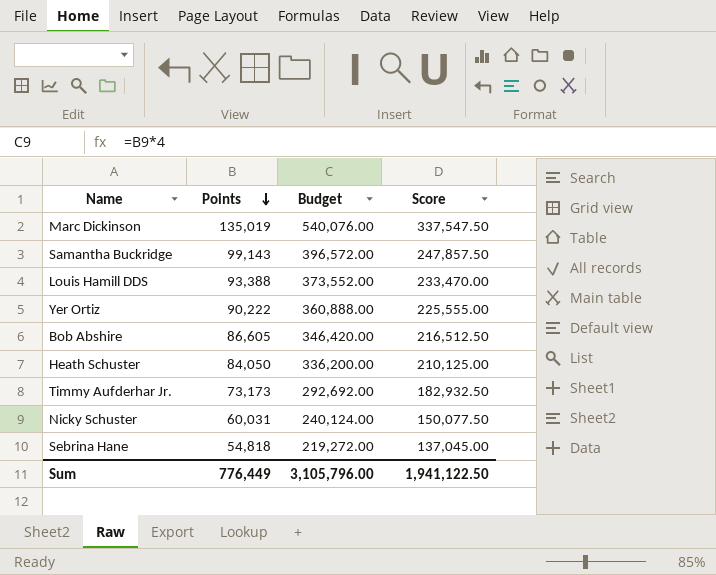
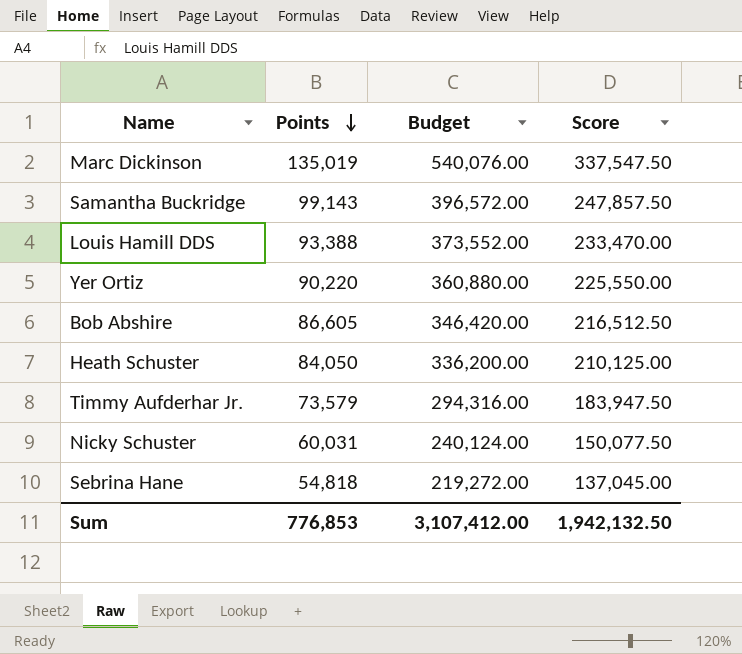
Yer Ortiz | Points: 90,222 -> 90,220
Yer Ortiz | Budget: 360,888.00 -> 360,880.00
Yer Ortiz | Score: 225,555.00 -> 225,550.00
Timmy Aufderhar Jr. | Points: 73,173 -> 73,579
Timmy Aufderhar Jr. | Budget: 292,692.00 -> 294,316.00
Timmy Aufderhar Jr. | Score: 182,932.50 -> 183,947.50
Sum | Points: 776,449 -> 776,853
Sum | Budget: 3,105,796.00 -> 3,107,412.00
Sum | Score: 1,941,122.50 -> 1,942,132.50

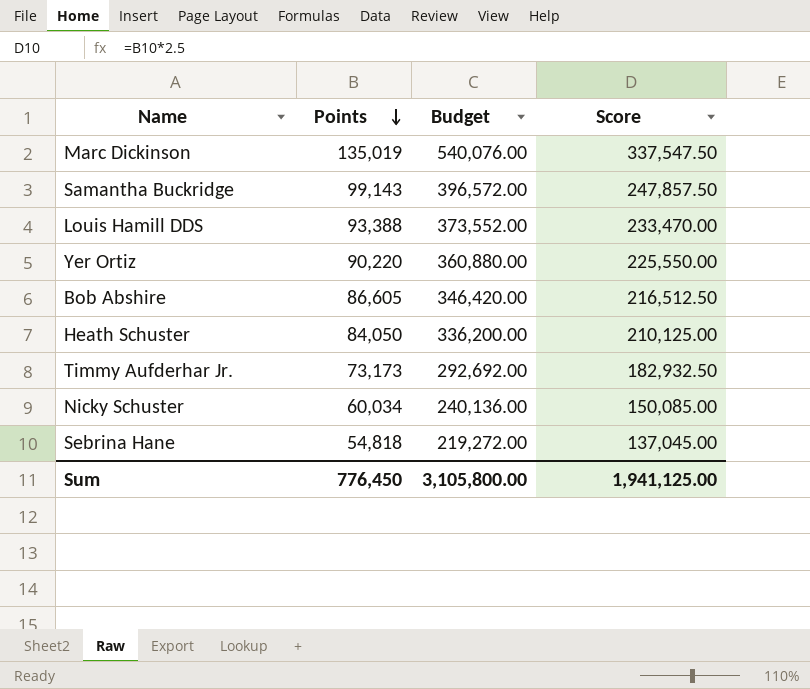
Timmy Aufderhar Jr. | Points: 73,579 -> 73,173
Timmy Aufderhar Jr. | Budget: 294,316.00 -> 292,692.00
Timmy Aufderhar Jr. | Score: 183,947.50 -> 182,932.50
Nicky Schuster | Points: 60,031 -> 60,034
Nicky Schuster | Budget: 240,124.00 -> 240,136.00
Nicky Schuster | Score: 150,077.50 -> 150,085.00
Sum | Points: 776,853 -> 776,450
Sum | Budget: 3,107,412.00 -> 3,105,800.00
Sum | Score: 1,942,132.50 -> 1,941,125.00

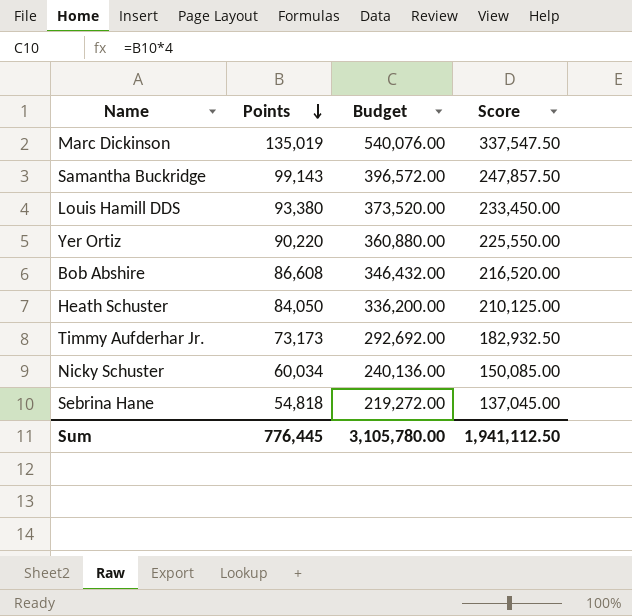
Louis Hamill DDS | Points: 93,388 -> 93,380
Louis Hamill DDS | Budget: 373,552.00 -> 373,520.00
Louis Hamill DDS | Score: 233,470.00 -> 233,450.00
Bob Abshire | Points: 86,605 -> 86,608
Bob Abshire | Budget: 346,420.00 -> 346,432.00
Bob Abshire | Score: 216,512.50 -> 216,520.00
Sum | Points: 776,450 -> 776,445
Sum | Budget: 3,105,800.00 -> 3,105,780.00
Sum | Score: 1,941,125.00 -> 1,941,112.50

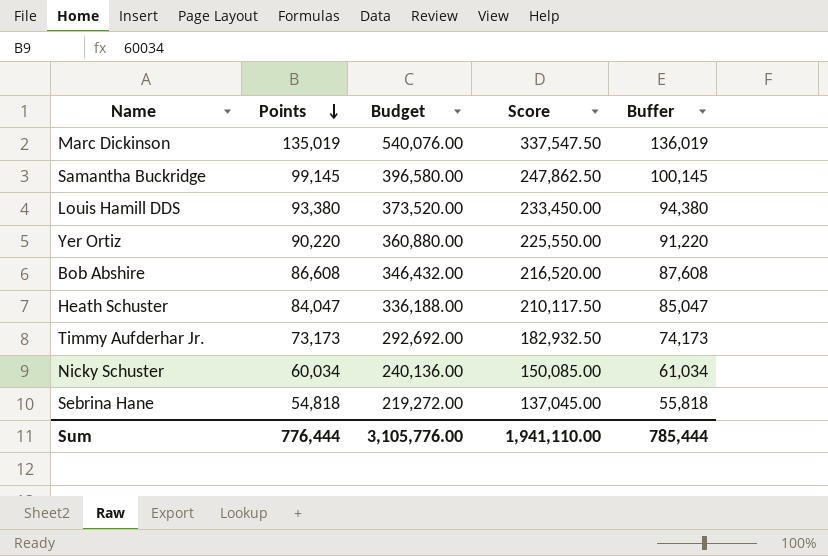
column Buffer | formula: none -> [Points] + 1000
Samantha Buckridge | Points: 99,143 -> 99,145
Samantha Buckridge | Budget: 396,572.00 -> 396,580.00
Samantha Buckridge | Score: 247,857.50 -> 247,862.50
Heath Schuster | Points: 84,050 -> 84,047
Heath Schuster | Budget: 336,200.00 -> 336,188.00
Heath Schuster | Score: 210,125.00 -> 210,117.50
Sum | Points: 776,445 -> 776,444
Sum | Budget: 3,105,780.00 -> 3,105,776.00
Sum | Score: 1,941,112.50 -> 1,941,110.00

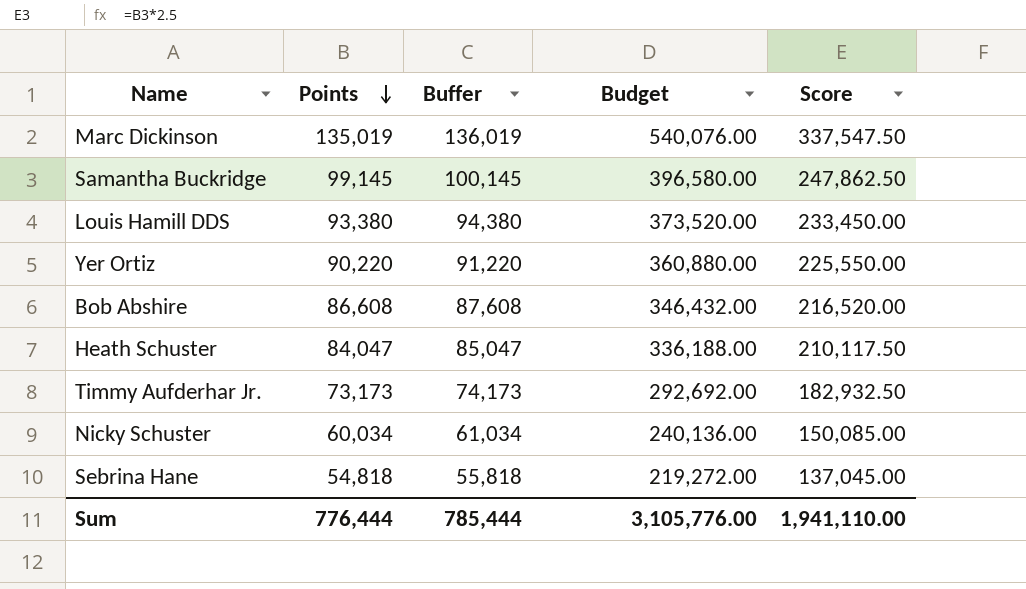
column Buffer | position: 5 -> 3

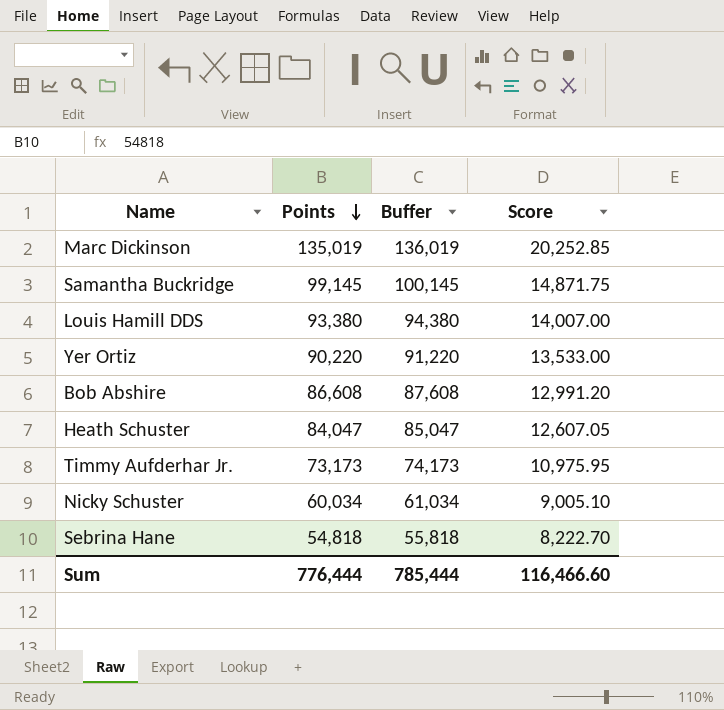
column Budget | formula: [Points] * 4 -> none
column Score | formula: [Points] * 2.5 -> [Points] * 0.15
Sum | Score: 1,941,110.00 -> 116,466.60

